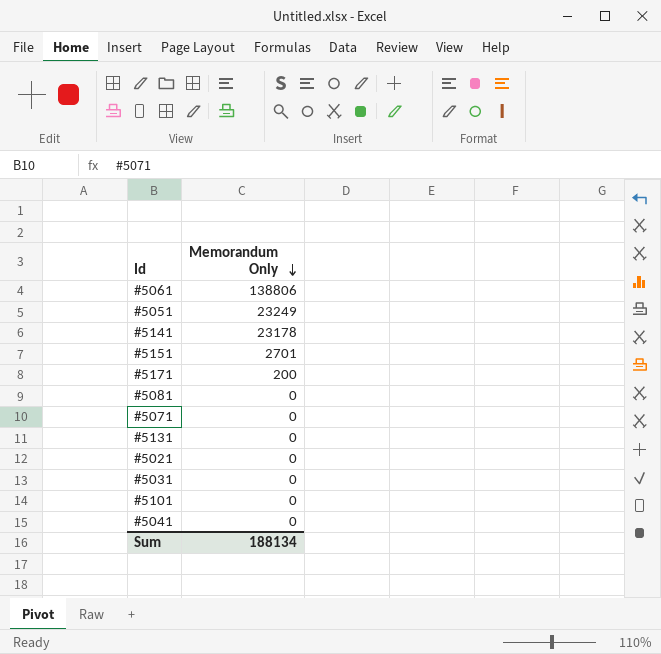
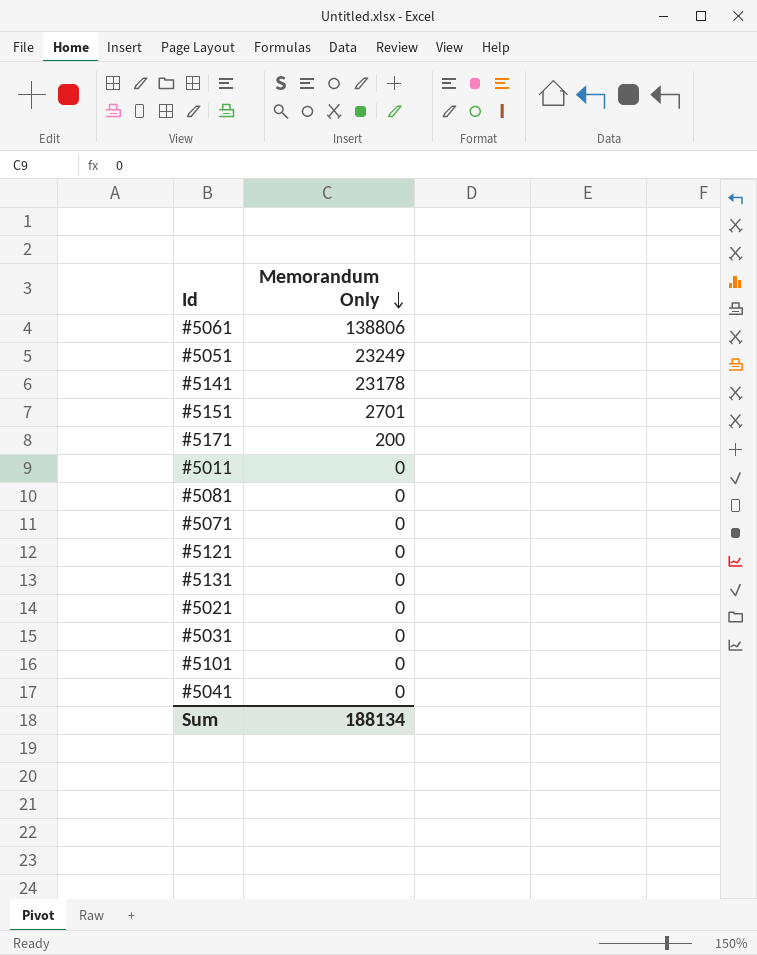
row #5011: none -> 0
row #5121: none -> 0

